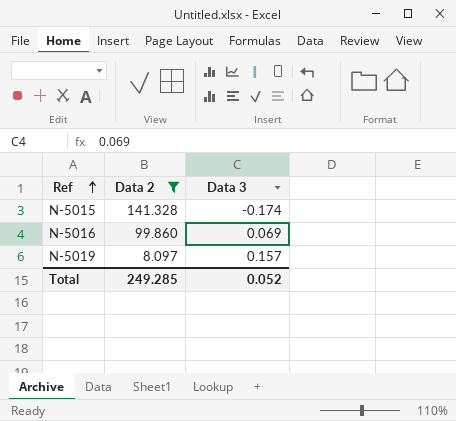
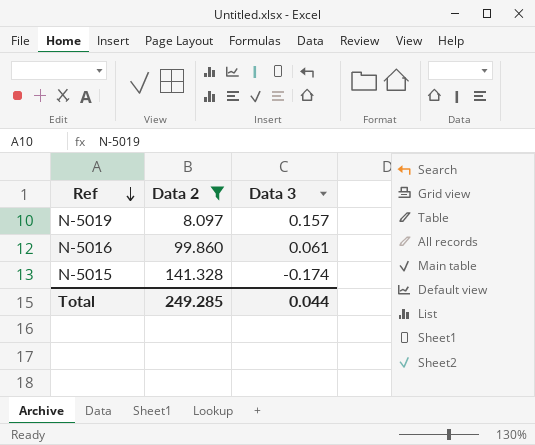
row order: Ref ascending -> Ref descending
N-5016 | Data 3: 0.069 -> 0.061
Total | Data 3: 0.052 -> 0.044

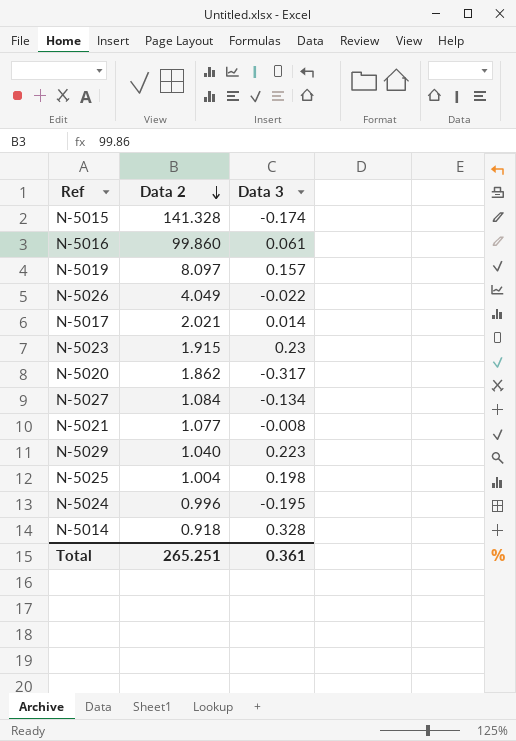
filter: Data 2 >= 8.097 -> none
row order: Ref descending -> Data 2 descending
Total | Data 2: 249.285 -> 265.251
Total | Data 3: 0.044 -> 0.361

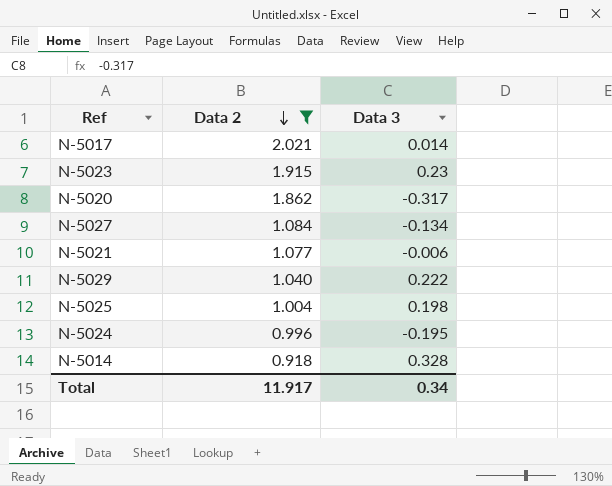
filter: none -> Data 2 <= 2.021
N-5021 | Data 3: -0.008 -> -0.006
N-5029 | Data 3: 0.223 -> 0.222
Total | Data 2: 265.251 -> 11.917
Total | Data 3: 0.361 -> 0.34

